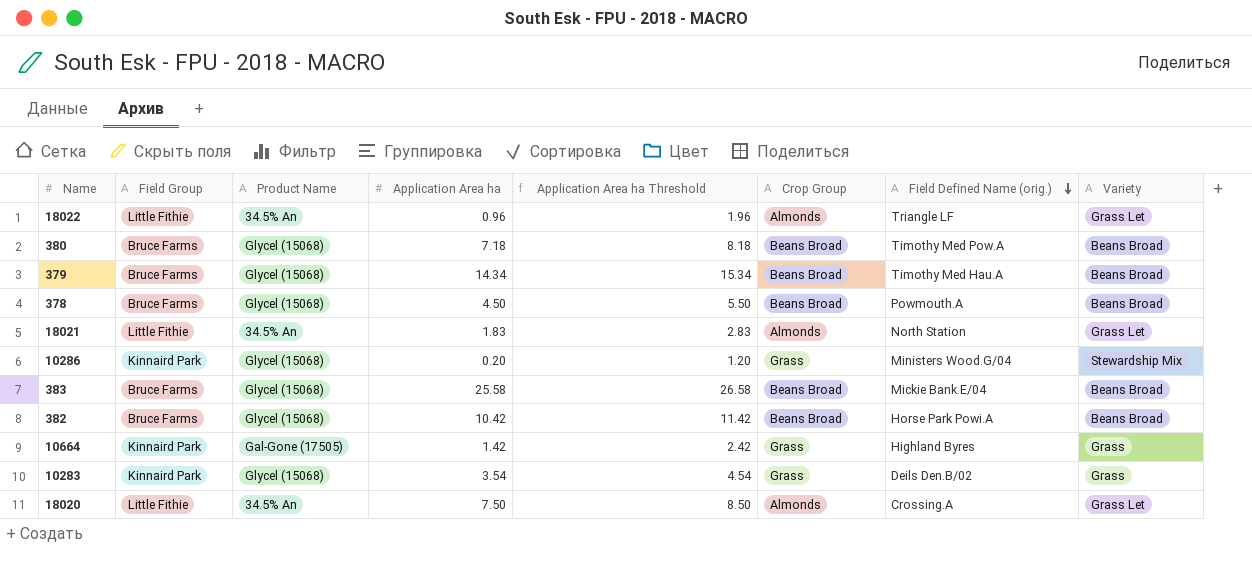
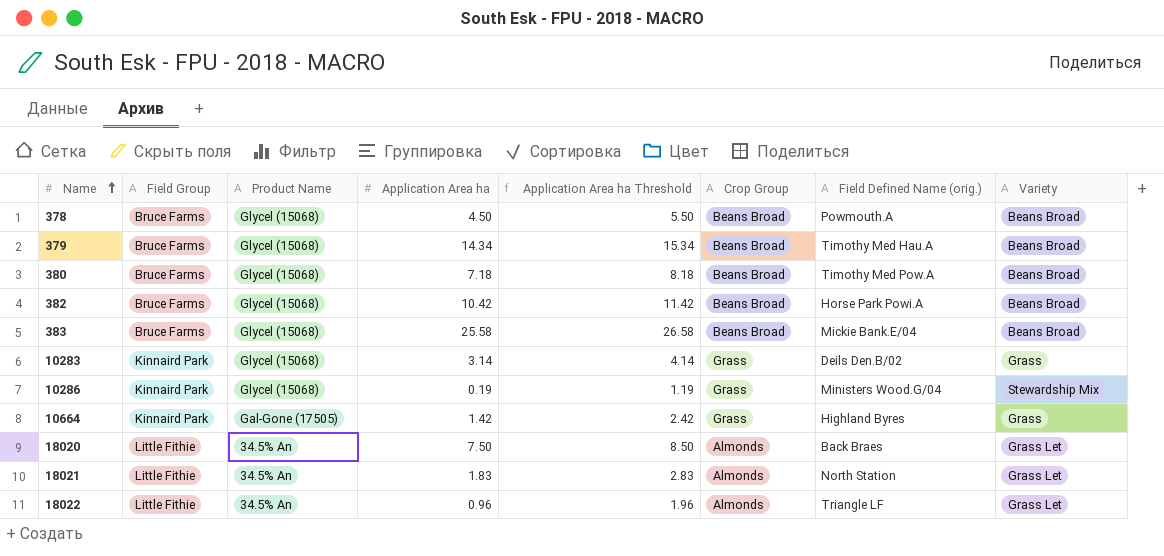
row order: Field Defined Name (orig.) descending -> Name ascending
10283 | Application Area ha: 3.54 -> 3.14
10283 | Application Area ha Threshold: 4.54 -> 4.14
10286 | Application Area ha: 0.20 -> 0.19
10286 | Application Area ha Threshold: 1.20 -> 1.19
18020 | Field Defined Name (orig.): Crossing.A -> Back Braes

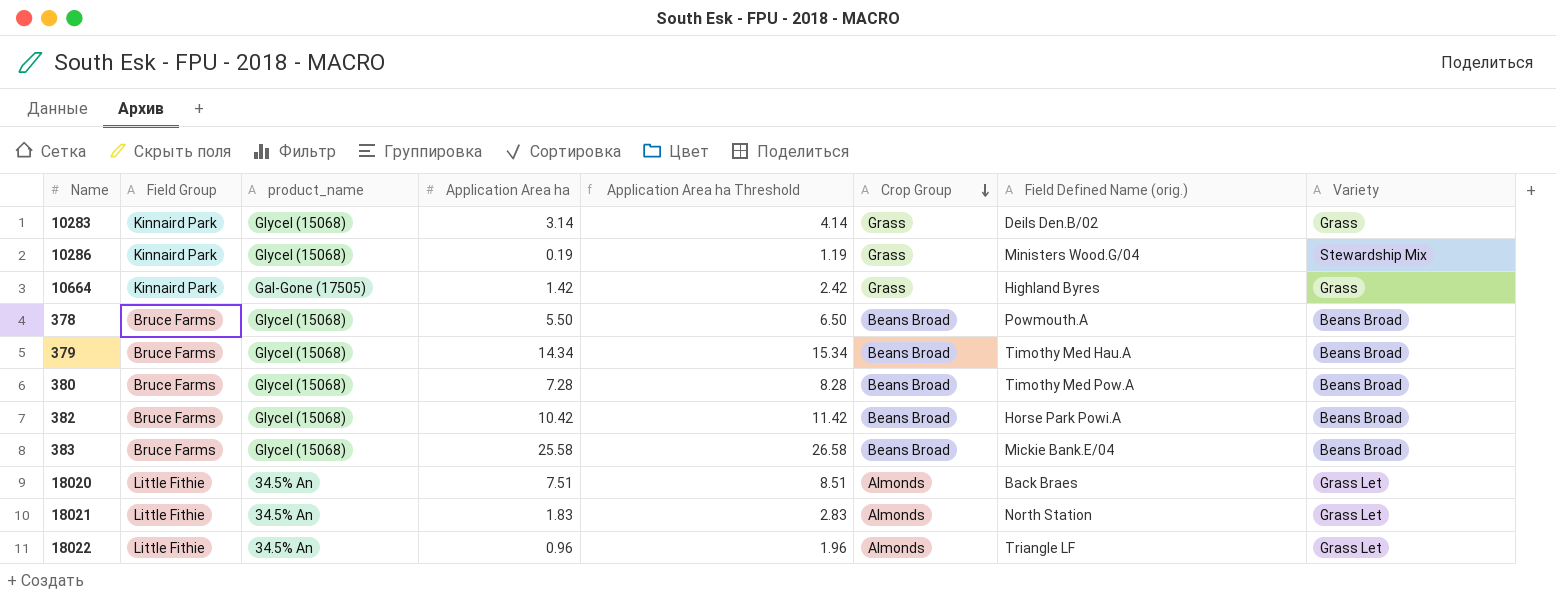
row order: Name ascending -> Crop Group descending
column name: Product Name -> product_name
378 | Application Area ha: 4.50 -> 5.50
378 | Application Area ha Threshold: 5.50 -> 6.50
380 | Application Area ha: 7.18 -> 7.28
380 | Application Area ha Threshold: 8.18 -> 8.28
18020 | Application Area ha: 7.50 -> 7.51
18020 | Application Area ha Threshold: 8.50 -> 8.51

